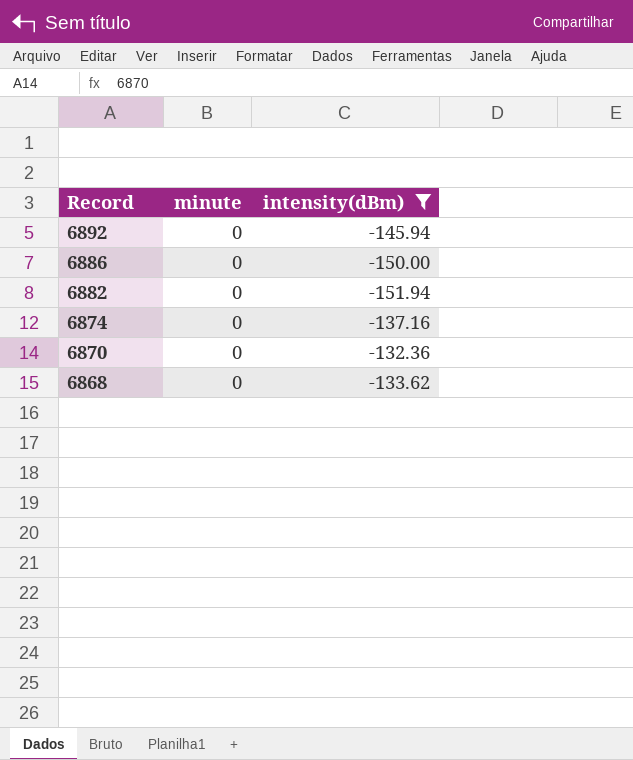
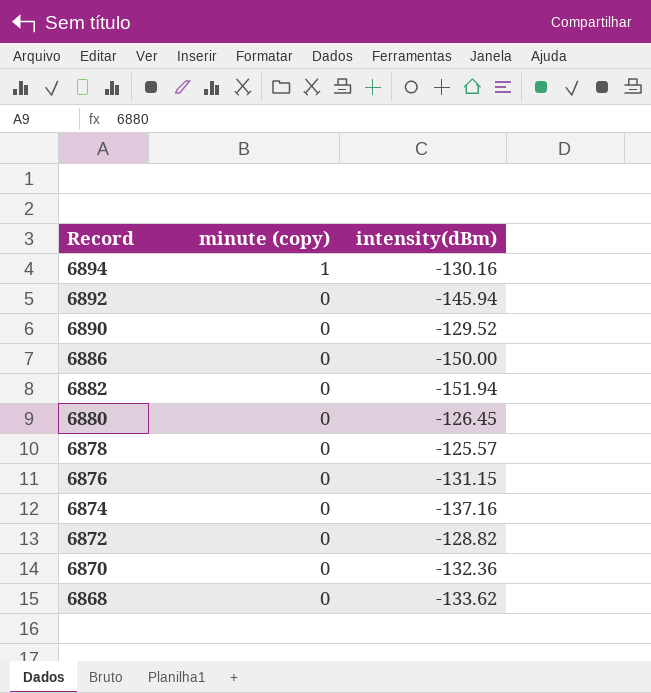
filter: intensity(dBm) <= -132.36 -> none
column name: minute -> minute (copy)

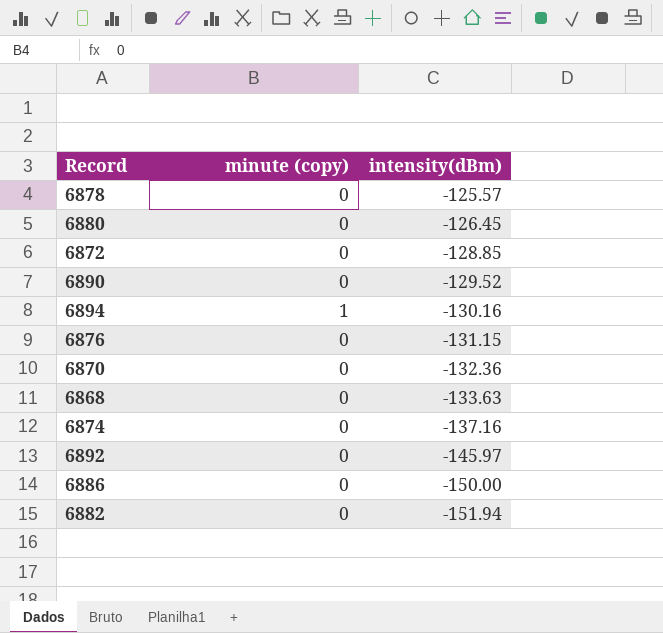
row order: Record descending -> intensity(dBm) descending
6872 | intensity(dBm): -128.82 -> -128.85
6868 | intensity(dBm): -133.62 -> -133.63
6892 | intensity(dBm): -145.94 -> -145.97

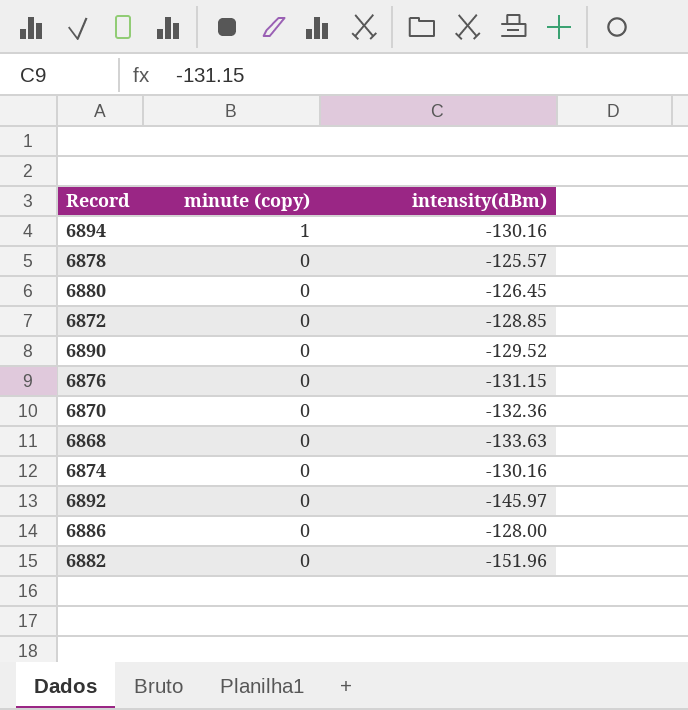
row order: intensity(dBm) descending -> minute (copy) descending
6874 | intensity(dBm): -137.16 -> -130.16
6886 | intensity(dBm): -150.00 -> -128.00
6882 | intensity(dBm): -151.94 -> -151.96

